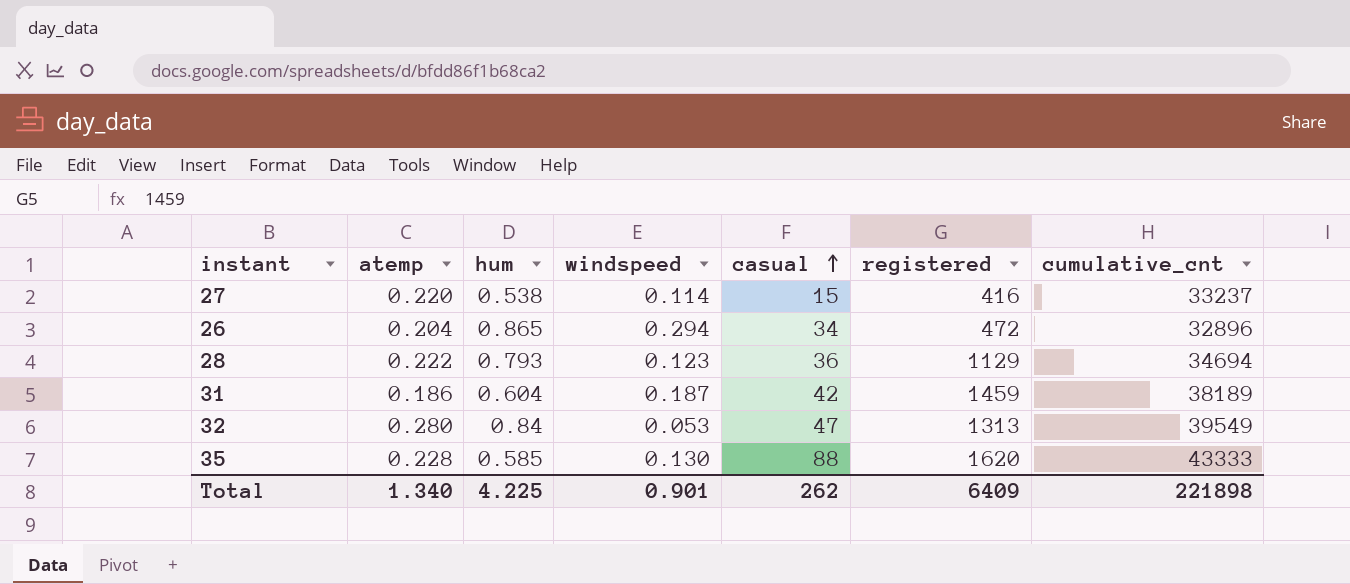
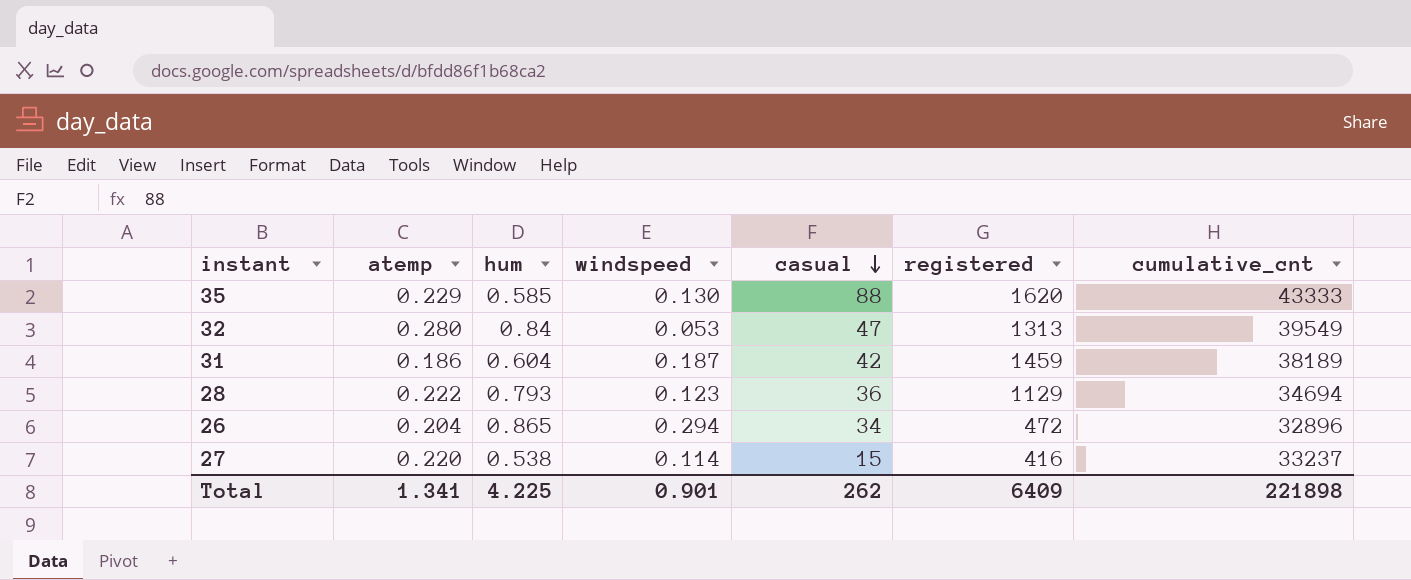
row order: casual ascending -> casual descending
35 | atemp: 0.228 -> 0.229
Total | atemp: 1.340 -> 1.341

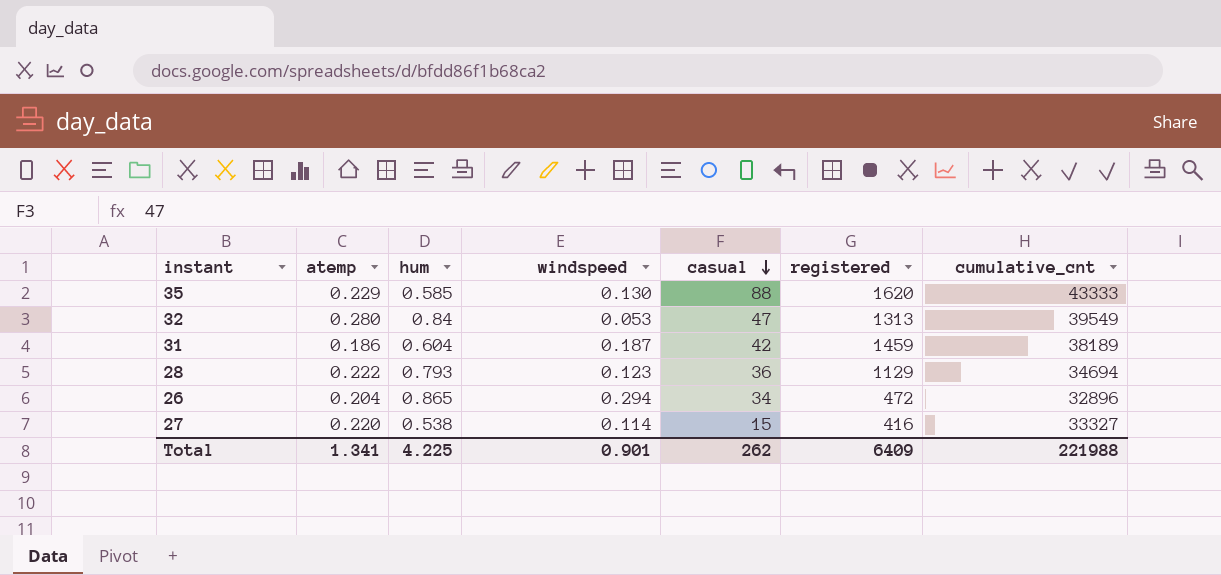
27 | cumulative_cnt: 33237 -> 33327
Total | cumulative_cnt: 221898 -> 221988

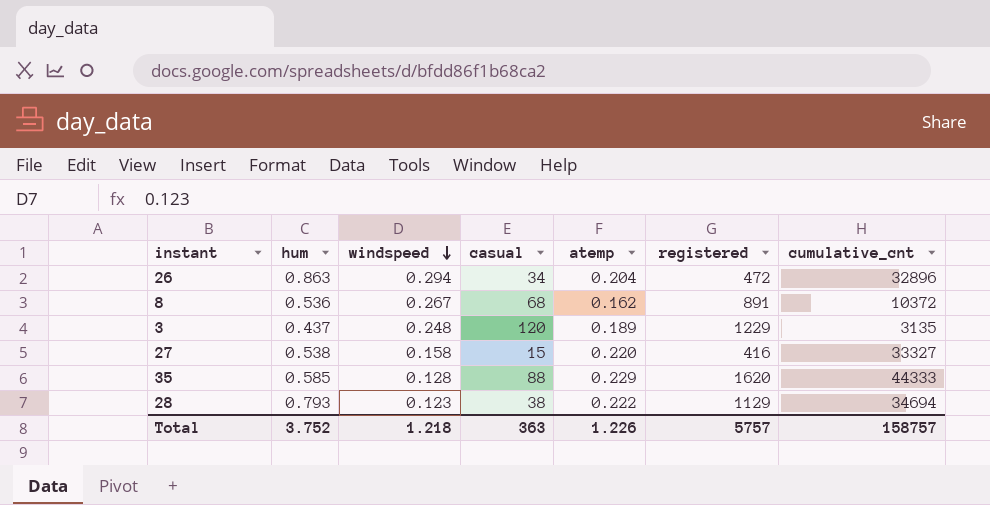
row order: casual descending -> windspeed descending
column atemp | position: 2 -> 5
row 32: 0.280 | 0.84 | 0.053 | 47 | 1313 | 39549 -> none
row 31: 0.186 | 0.604 | 0.187 | 42 | 1459 | 38189 -> none
26 | hum: 0.865 -> 0.863
row 8: none -> 0.536 | 0.267 | 68 | 0.162 | 891 | 10372
row 3: none -> 0.437 | 0.248 | 120 | 0.189 | 1229 | 3135
27 | windspeed: 0.114 -> 0.158
35 | windspeed: 0.130 -> 0.128
35 | cumulative_cnt: 43333 -> 44333
28 | casual: 36 -> 38
Total | hum: 4.225 -> 3.752
Total | windspeed: 0.901 -> 1.218
Total | casual: 262 -> 363
Total | atemp: 1.341 -> 1.226
Total | registered: 6409 -> 5757
Total | cumulative_cnt: 221988 -> 158757

